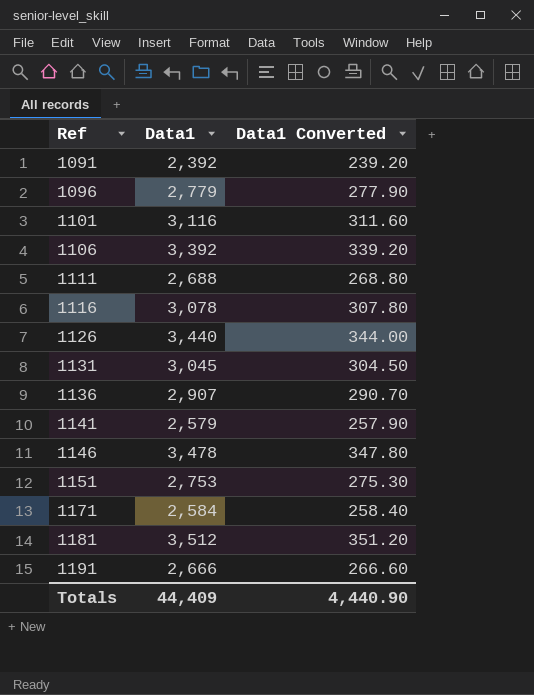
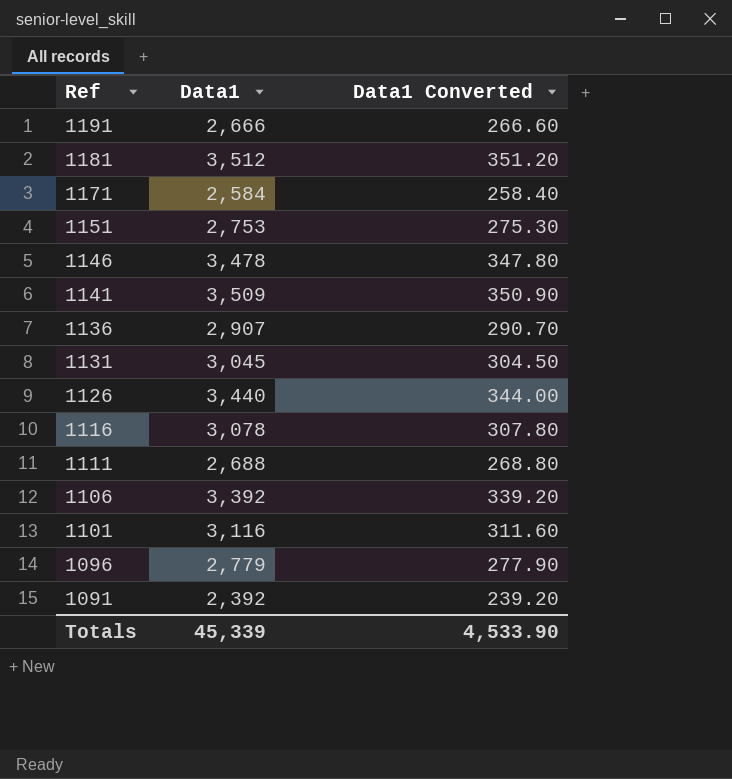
row order: Ref ascending -> Ref descending
1141 | Data1: 2,579 -> 3,509
1141 | Data1 Converted: 257.90 -> 350.90
Totals | Data1: 44,409 -> 45,339
Totals | Data1 Converted: 4,440.90 -> 4,533.90

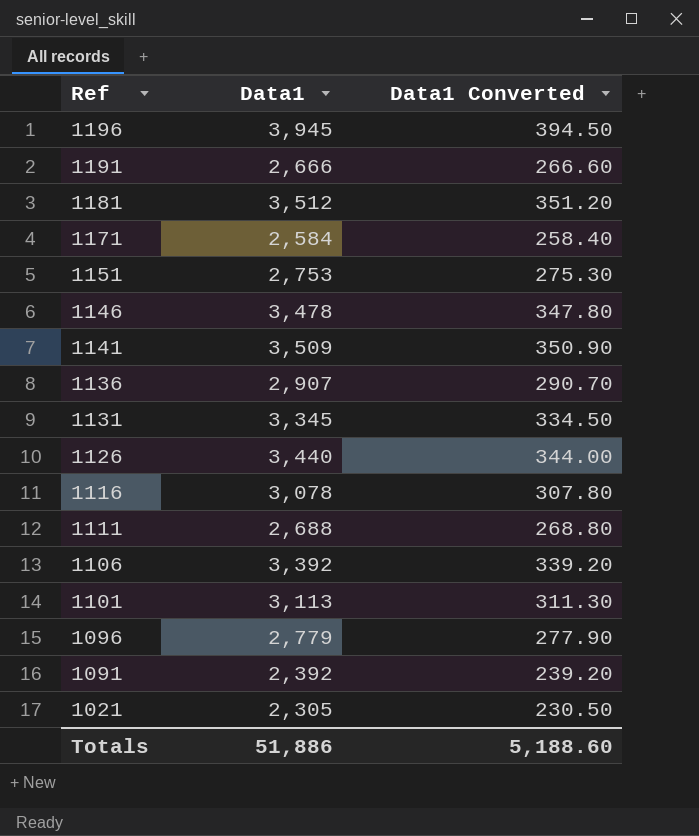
row 1196: none -> 3,945 | 394.50
1131 | Data1: 3,045 -> 3,345
1131 | Data1 Converted: 304.50 -> 334.50
1101 | Data1: 3,116 -> 3,113
1101 | Data1 Converted: 311.60 -> 311.30
row 1021: none -> 2,305 | 230.50
Totals | Data1: 45,339 -> 51,886
Totals | Data1 Converted: 4,533.90 -> 5,188.60

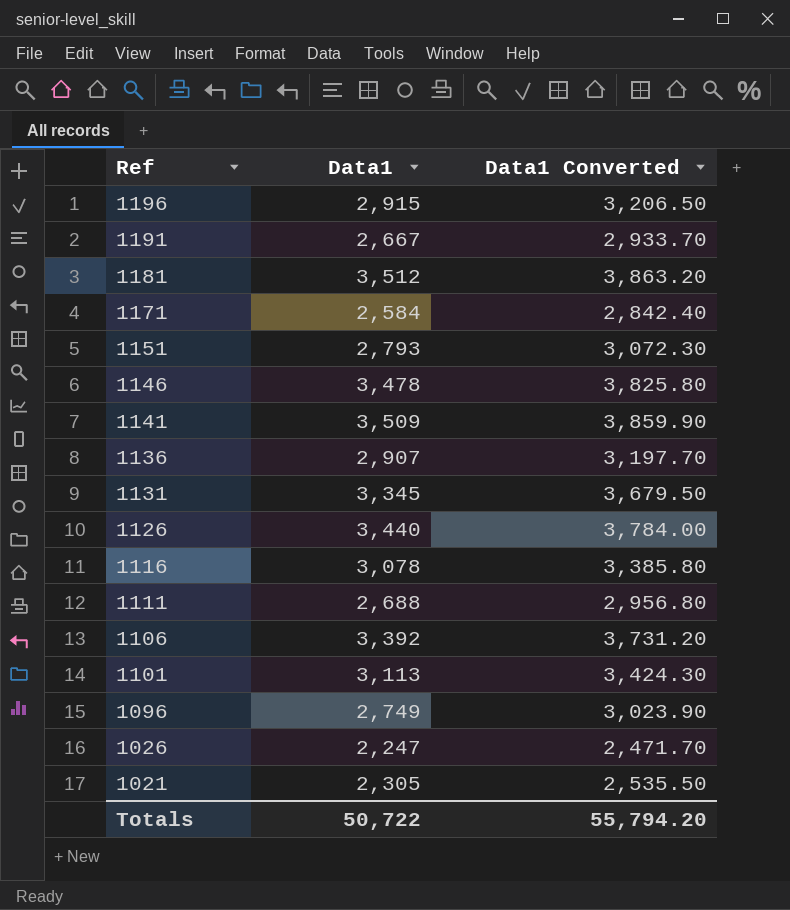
column Data1 Converted | formula: [Data1] * 0.1 -> [Data1] * 1.1
row 1091: 2,392 | 239.20 -> none
1196 | Data1: 3,945 -> 2,915
1191 | Data1: 2,666 -> 2,667
1151 | Data1: 2,753 -> 2,793
1096 | Data1: 2,779 -> 2,749
row 1026: none -> 2,247 | 2,471.70
Totals | Data1: 51,886 -> 50,722
Totals | Data1 Converted: 5,188.60 -> 55,794.20

